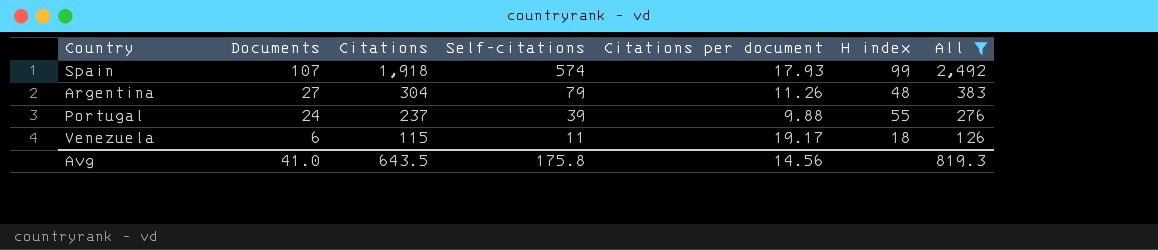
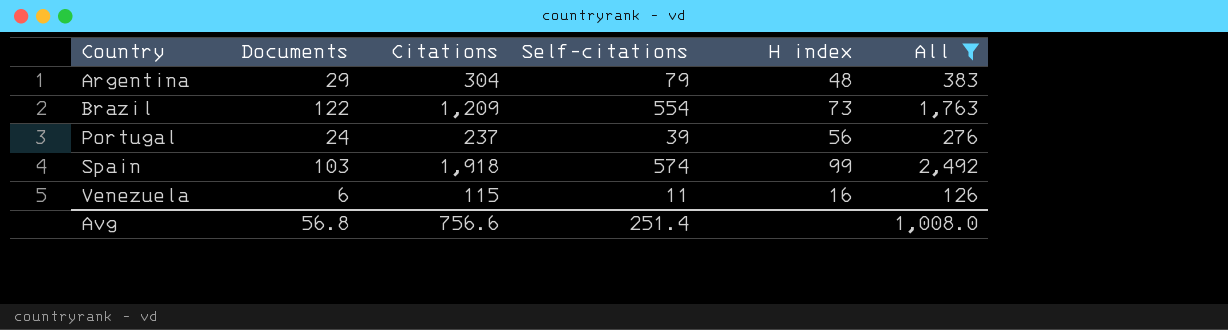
row order: Documents descending -> Country ascending
column Citations per document | formula: [Citations] / [Documents] -> none
Argentina | Documents: 27 -> 29
row Brazil: none -> 122 | 1,209 | 554 | 73 | 1,763
Portugal | H index: 55 -> 56
Spain | Documents: 107 -> 103
Venezuela | H index: 18 -> 16
Avg | Documents: 41.0 -> 56.8
Avg | Citations: 643.5 -> 756.6
Avg | Self-citations: 175.8 -> 251.4
Avg | All: 819.3 -> 1,008.0

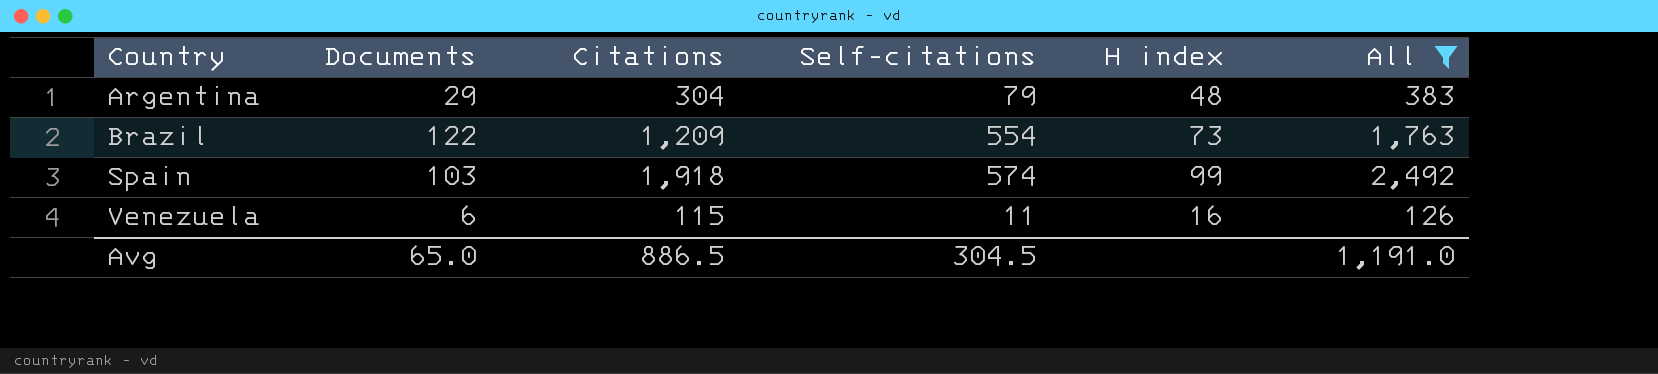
row Portugal: 24 | 237 | 39 | 56 | 276 -> none
Avg | Documents: 56.8 -> 65.0
Avg | Citations: 756.6 -> 886.5
Avg | Self-citations: 251.4 -> 304.5
Avg | All: 1,008.0 -> 1,191.0

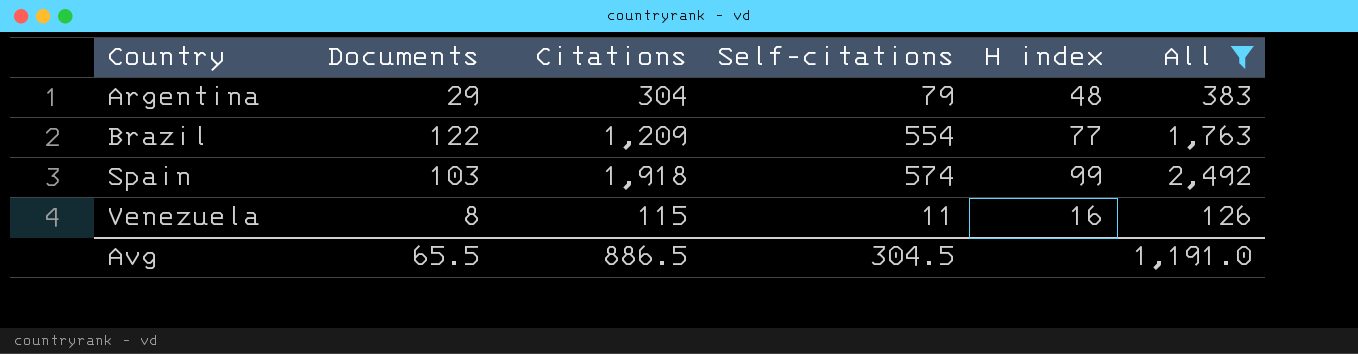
Brazil | H index: 73 -> 77
Venezuela | Documents: 6 -> 8
Avg | Documents: 65.0 -> 65.5

